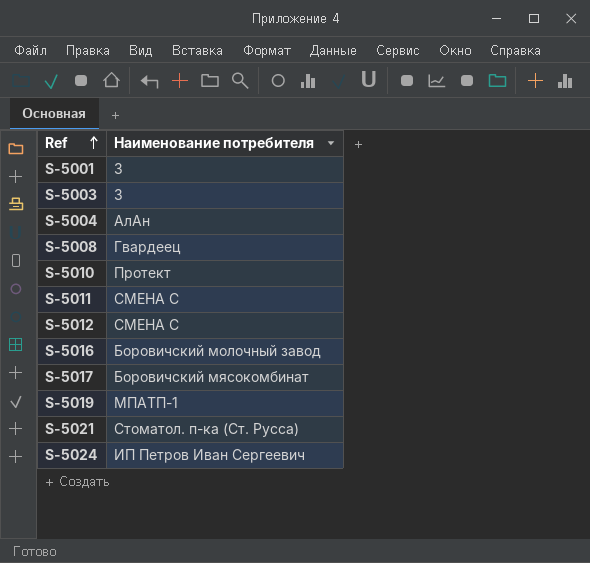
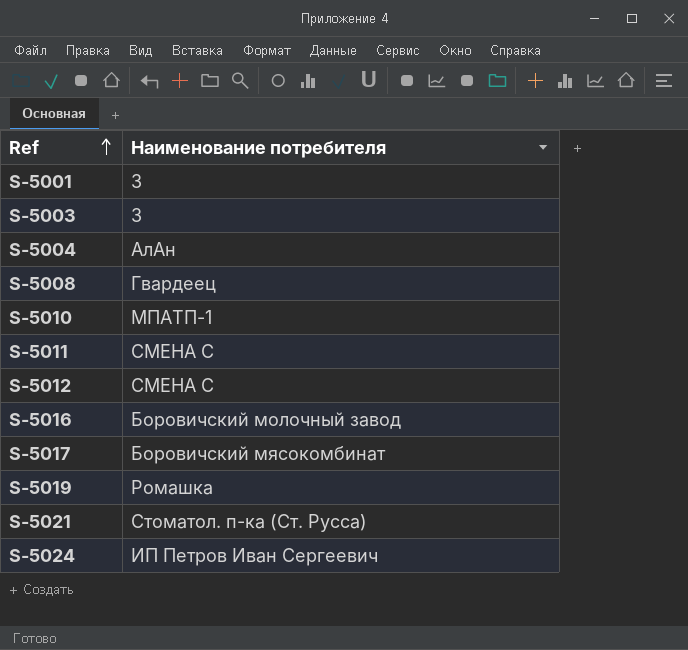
S-5010 | Наименование потребителя: Протект -> МПАТП-1
S-5019 | Наименование потребителя: МПАТП-1 -> Ромашка

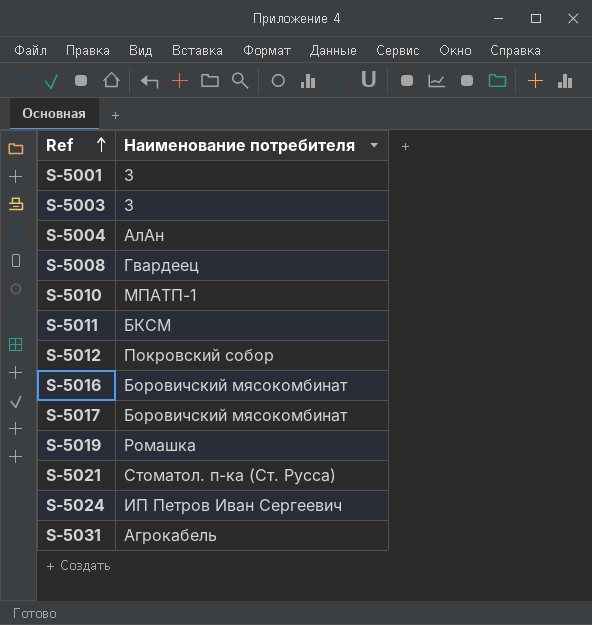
S-5011 | Наименование потребителя: СМЕНА С -> БКСМ
S-5012 | Наименование потребителя: СМЕНА С -> Покровский собор
S-5016 | Наименование потребителя: Боровичский молочный завод -> Боровичский мясокомбинат
row S-5031: none -> Агрокабель

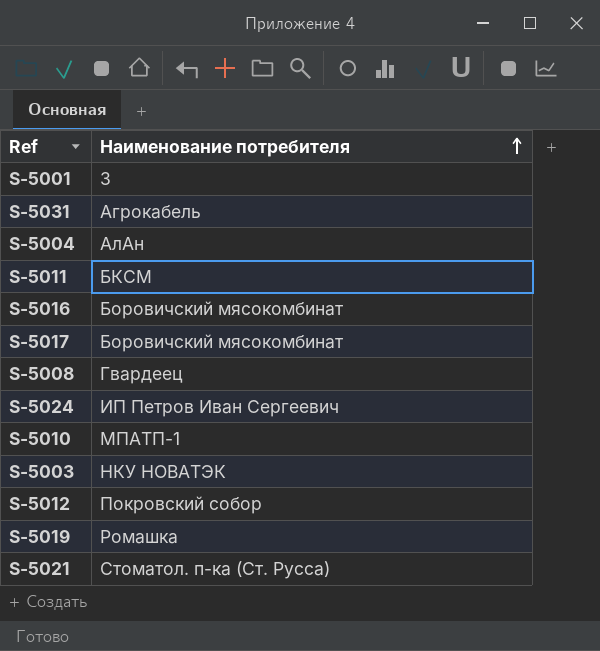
row order: Ref ascending -> Наименование потребителя ascending
S-5003 | Наименование потребителя: 3 -> НКУ НОВАТЭК

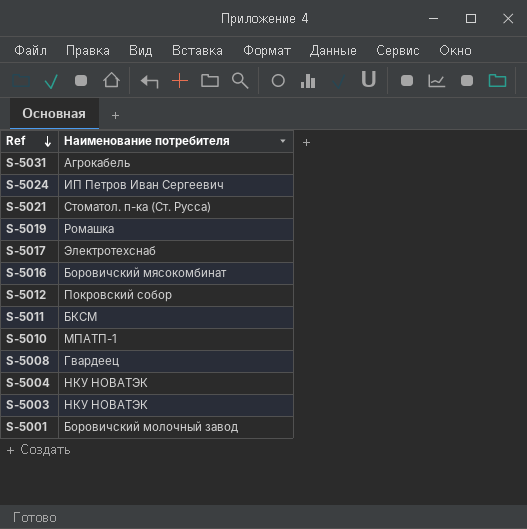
row order: Наименование потребителя ascending -> Ref descending
S-5017 | Наименование потребителя: Боровичский мясокомбинат -> Электротехснаб
S-5004 | Наименование потребителя: АлАн -> НКУ НОВАТЭК
S-5001 | Наименование потребителя: 3 -> Боровичский молочный завод

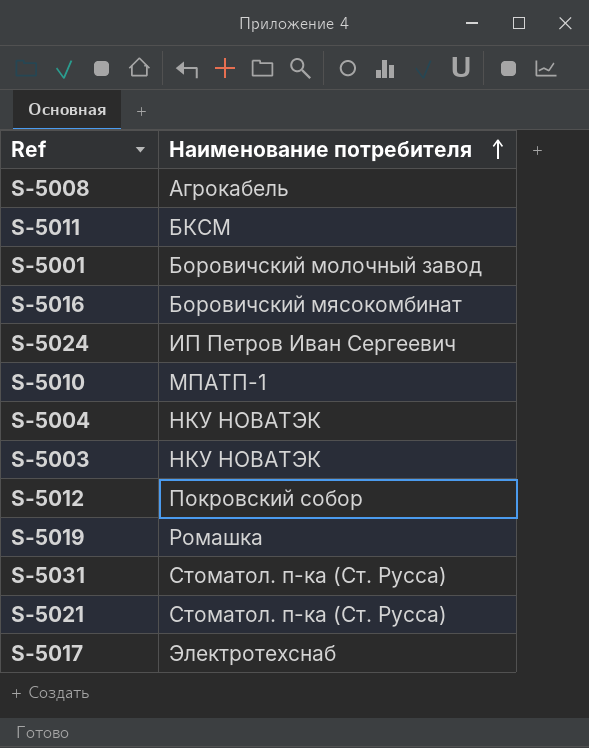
row order: Ref descending -> Наименование потребителя ascending
S-5008 | Наименование потребителя: Гвардеец -> Агрокабель
S-5031 | Наименование потребителя: Агрокабель -> Стоматол. п-ка (Ст. Русса)

